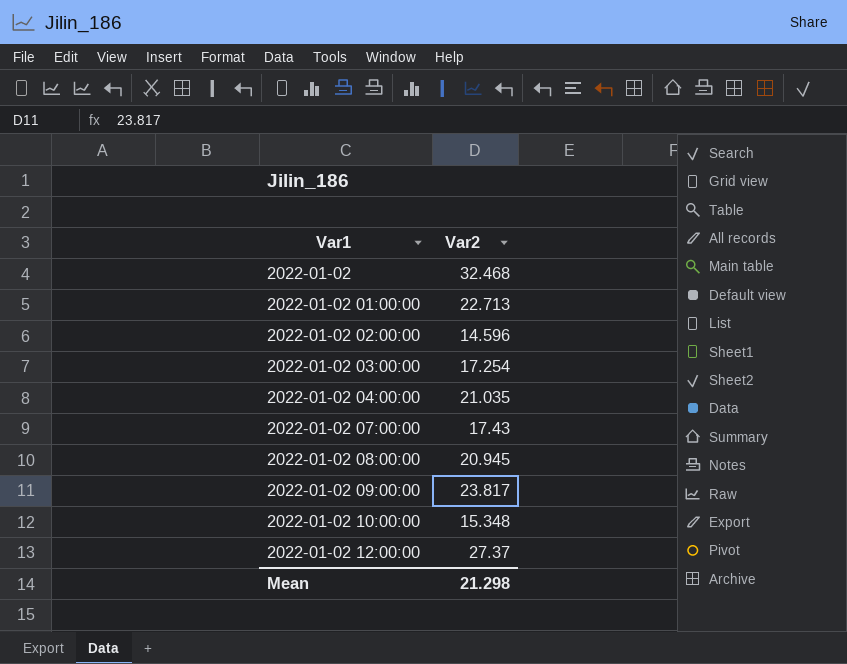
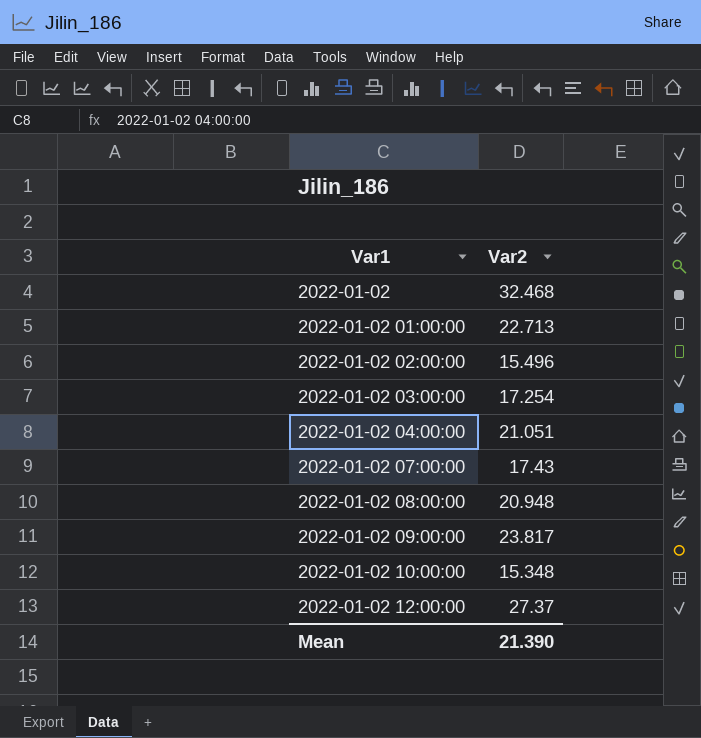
2022-01-02 02:00:00 | Var2: 14.596 -> 15.496
2022-01-02 04:00:00 | Var2: 21.035 -> 21.051
2022-01-02 08:00:00 | Var2: 20.945 -> 20.948
Mean | Var2: 21.298 -> 21.390

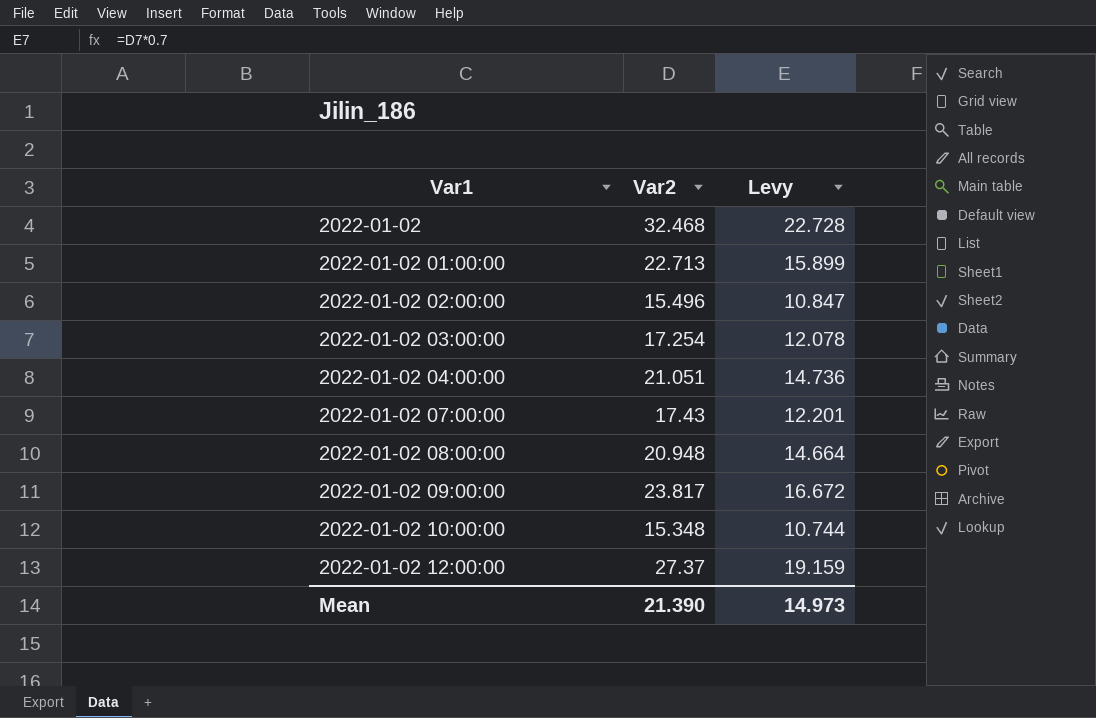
column Levy | formula: none -> [Var2] * 0.7

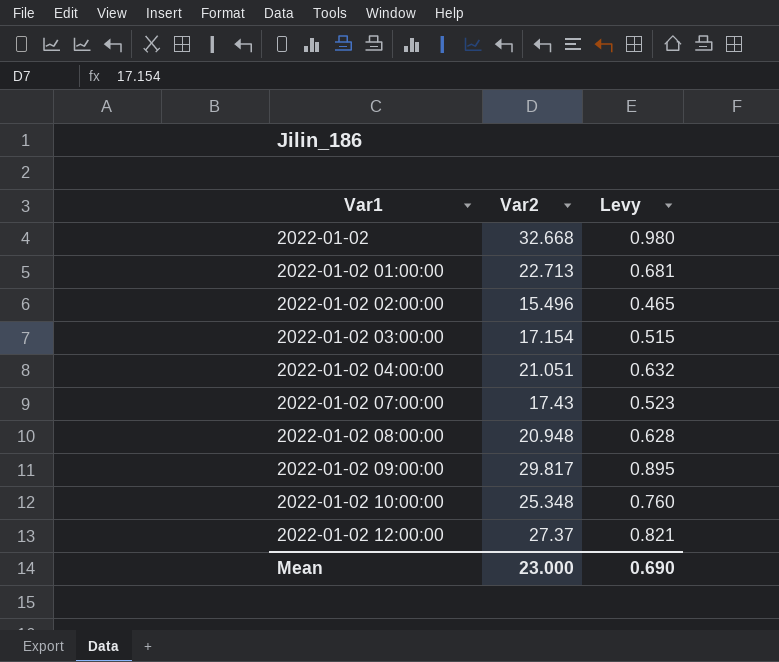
column Levy | formula: [Var2] * 0.7 -> [Var2] * 0.03
2022-01-02 | Var2: 32.468 -> 32.668
2022-01-02 03:00:00 | Var2: 17.254 -> 17.154
2022-01-02 09:00:00 | Var2: 23.817 -> 29.817
2022-01-02 10:00:00 | Var2: 15.348 -> 25.348
Mean | Var2: 21.390 -> 23.000
Mean | Levy: 14.973 -> 0.690

